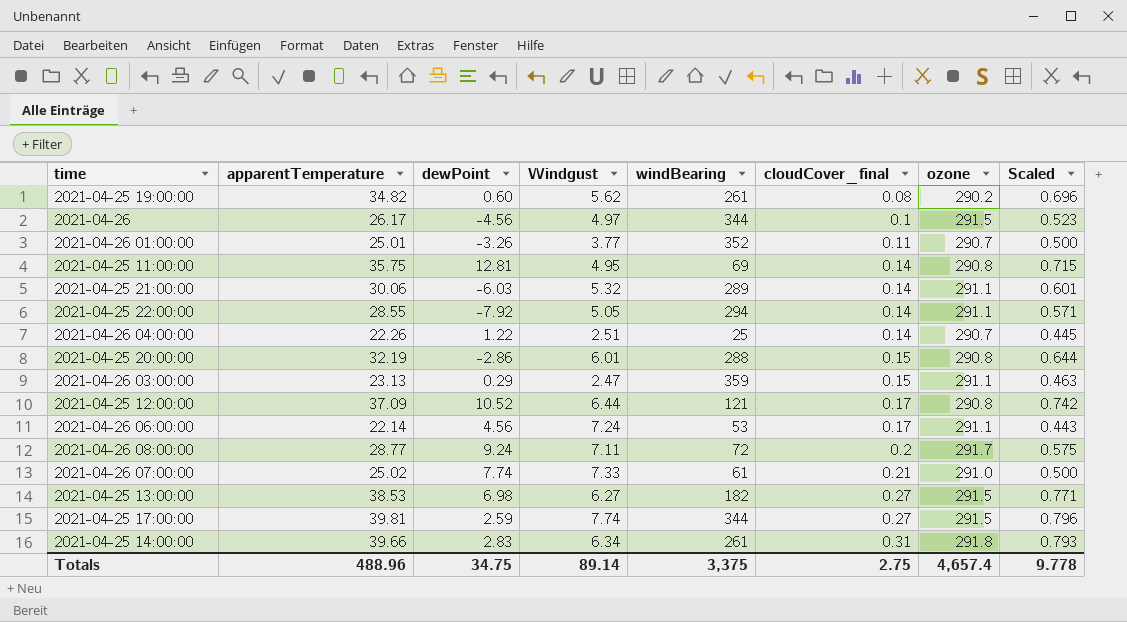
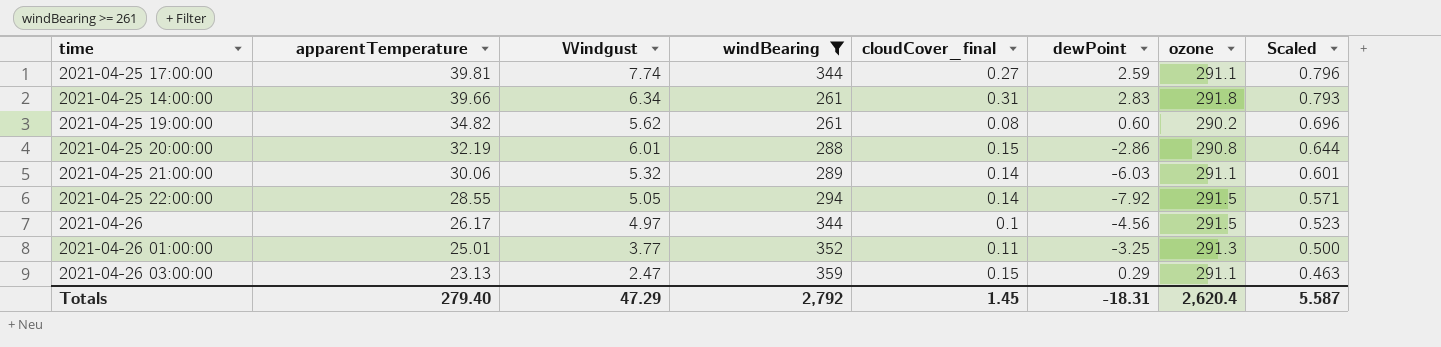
filter: none -> windBearing >= 261
row order: cloudCover_final ascending -> apparentTemperature descending
column dewPoint | position: 3 -> 6
2021-04-25 17:00:00 | ozone: 291.5 -> 291.1
2021-04-25 22:00:00 | ozone: 291.1 -> 291.5
2021-04-26 01:00:00 | dewPoint: -3.26 -> -3.25
2021-04-26 01:00:00 | ozone: 290.7 -> 291.3
Totals | apparentTemperature: 488.96 -> 279.40
Totals | Windgust: 89.14 -> 47.29
Totals | windBearing: 3,375 -> 2,792
Totals | cloudCover_final: 2.75 -> 1.45
Totals | dewPoint: 34.75 -> -18.31
Totals | ozone: 4,657.4 -> 2,620.4
Totals | Scaled: 9.778 -> 5.587

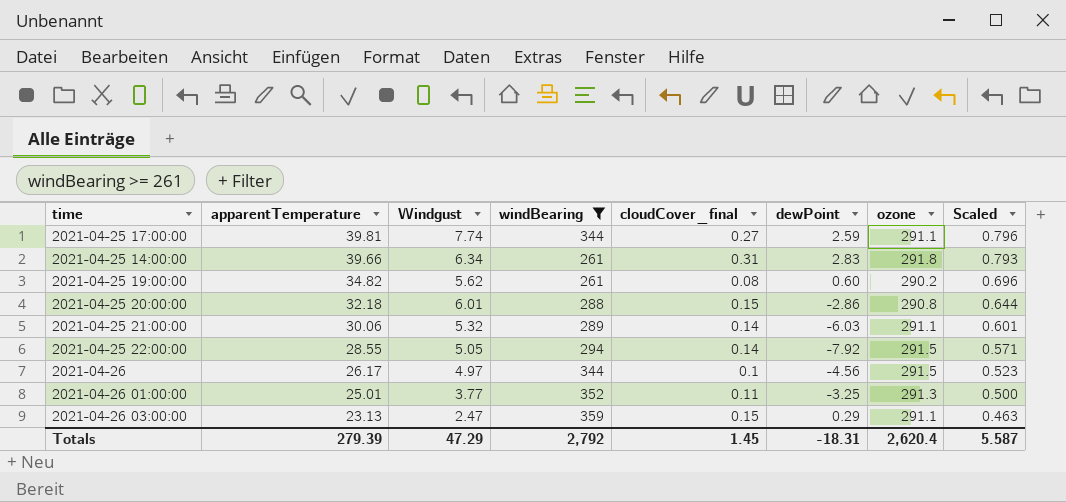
2021-04-25 20:00:00 | apparentTemperature: 32.19 -> 32.18
Totals | apparentTemperature: 279.40 -> 279.39

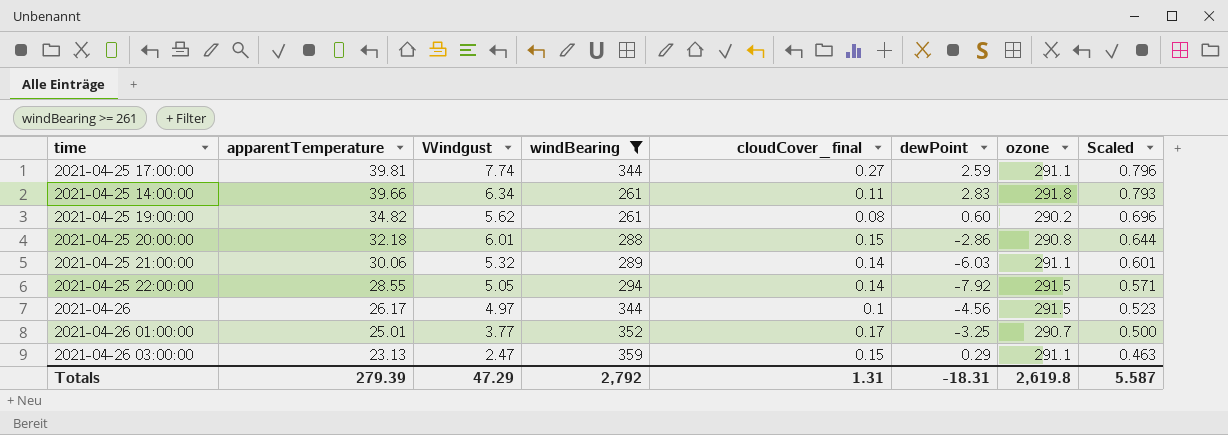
2021-04-25 14:00:00 | cloudCover_final: 0.31 -> 0.11
2021-04-26 01:00:00 | cloudCover_final: 0.11 -> 0.17
2021-04-26 01:00:00 | ozone: 291.3 -> 290.7
Totals | cloudCover_final: 1.45 -> 1.31
Totals | ozone: 2,620.4 -> 2,619.8

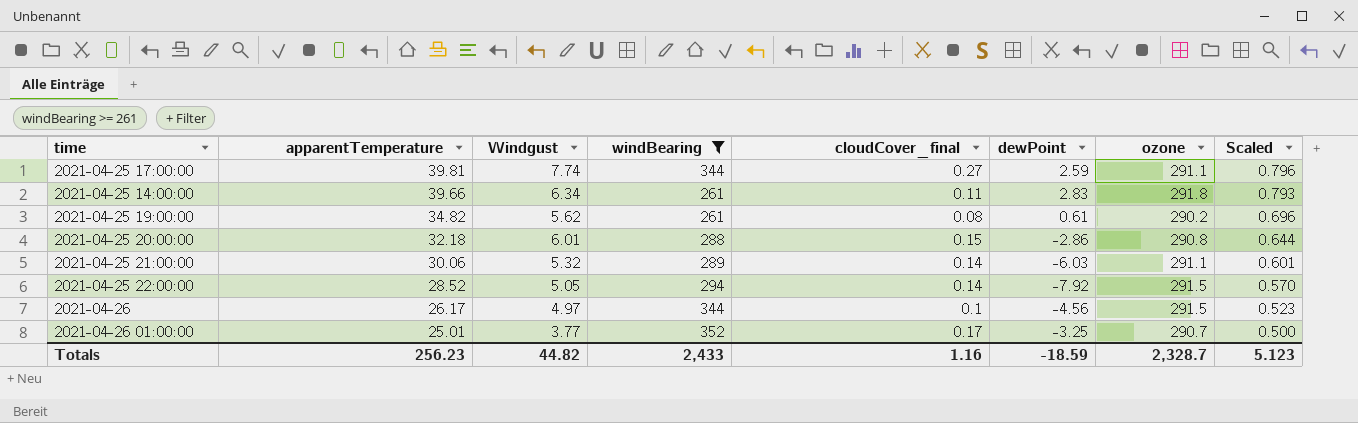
row 2021-04-26 03:00:00: 23.13 | 2.47 | 359 | 0.15 | 0.29 | 291.1 | 0.463 -> none
2021-04-25 19:00:00 | dewPoint: 0.60 -> 0.61
2021-04-25 22:00:00 | apparentTemperature: 28.55 -> 28.52
2021-04-25 22:00:00 | Scaled: 0.571 -> 0.570
Totals | apparentTemperature: 279.39 -> 256.23
Totals | Windgust: 47.29 -> 44.82
Totals | windBearing: 2,792 -> 2,433
Totals | cloudCover_final: 1.31 -> 1.16
Totals | dewPoint: -18.31 -> -18.59
Totals | ozone: 2,619.8 -> 2,328.7
Totals | Scaled: 5.587 -> 5.123

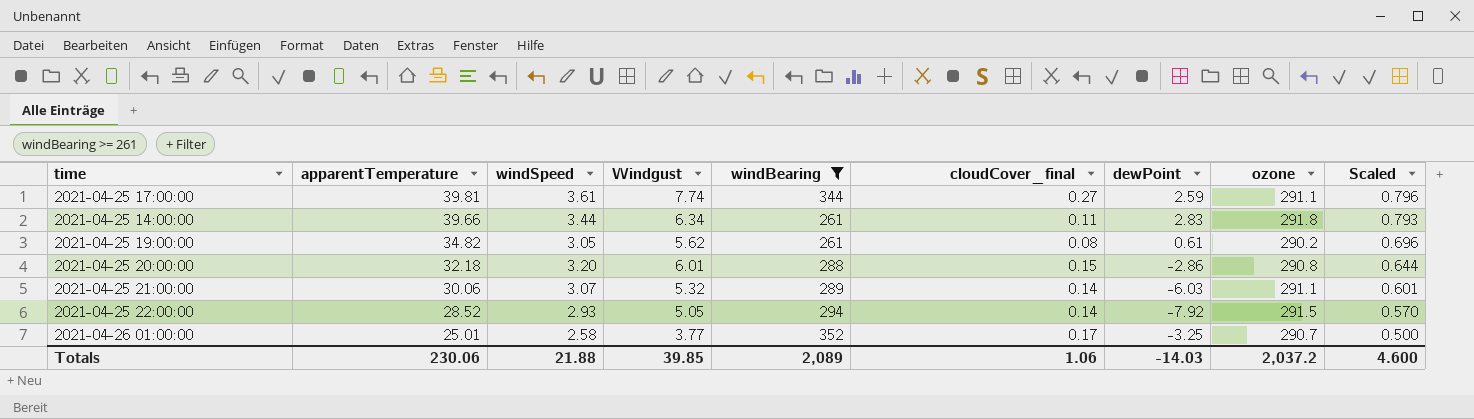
column windSpeed | position: none -> 3
row 2021-04-26: 26.17 | 4.97 | 344 | 0.1 | -4.56 | 291.5 | 0.523 -> none
Totals | apparentTemperature: 256.23 -> 230.06
Totals | Windgust: 44.82 -> 39.85
Totals | windBearing: 2,433 -> 2,089
Totals | cloudCover_final: 1.16 -> 1.06
Totals | dewPoint: -18.59 -> -14.03
Totals | ozone: 2,328.7 -> 2,037.2
Totals | Scaled: 5.123 -> 4.600

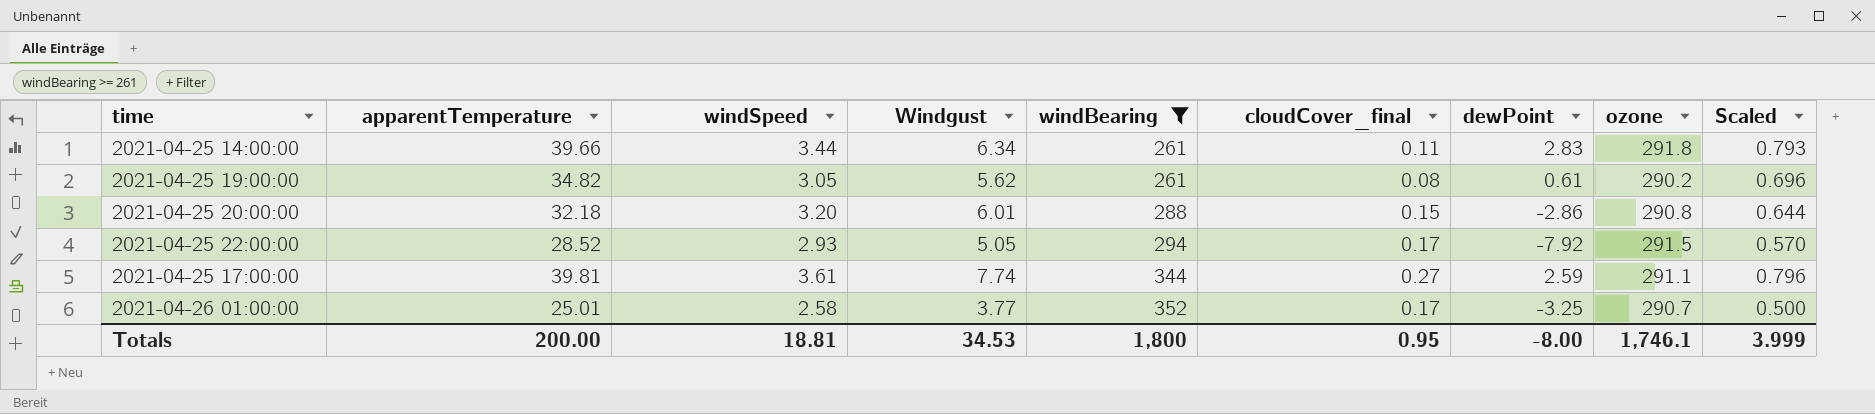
row order: apparentTemperature descending -> windBearing ascending
row 2021-04-25 21:00:00: 30.06 | 3.07 | 5.32 | 289 | 0.14 | -6.03 | 291.1 | 0.601 -> none
2021-04-25 22:00:00 | cloudCover_final: 0.14 -> 0.17
Totals | apparentTemperature: 230.06 -> 200.00
Totals | windSpeed: 21.88 -> 18.81
Totals | Windgust: 39.85 -> 34.53
Totals | windBearing: 2,089 -> 1,800
Totals | cloudCover_final: 1.06 -> 0.95
Totals | dewPoint: -14.03 -> -8.00
Totals | ozone: 2,037.2 -> 1,746.1
Totals | Scaled: 4.600 -> 3.999

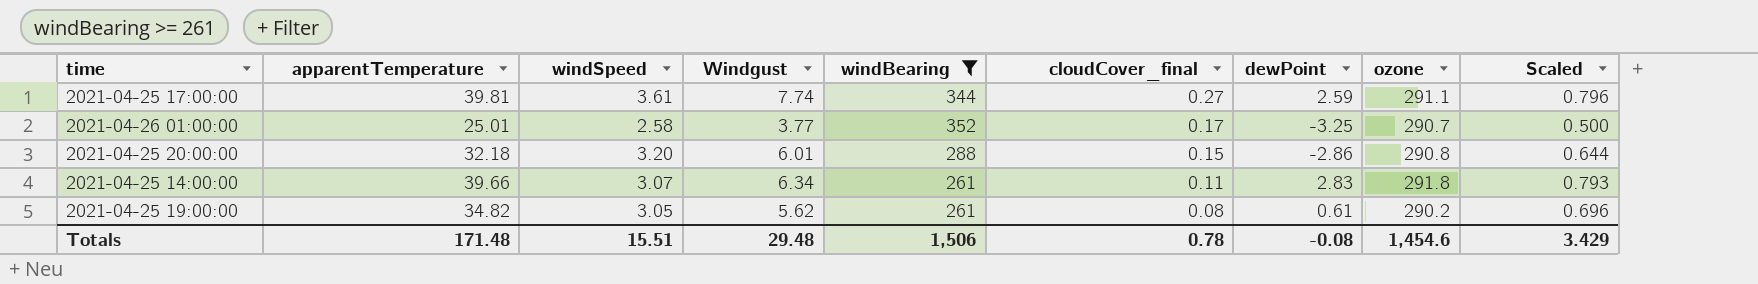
row order: windBearing ascending -> cloudCover_final descending
row 2021-04-25 22:00:00: 28.52 | 2.93 | 5.05 | 294 | 0.17 | -7.92 | 291.5 | 0.570 -> none
2021-04-25 14:00:00 | windSpeed: 3.44 -> 3.07
Totals | apparentTemperature: 200.00 -> 171.48
Totals | windSpeed: 18.81 -> 15.51
Totals | Windgust: 34.53 -> 29.48
Totals | windBearing: 1,800 -> 1,506
Totals | cloudCover_final: 0.95 -> 0.78
Totals | dewPoint: -8.00 -> -0.08
Totals | ozone: 1,746.1 -> 1,454.6
Totals | Scaled: 3.999 -> 3.429

